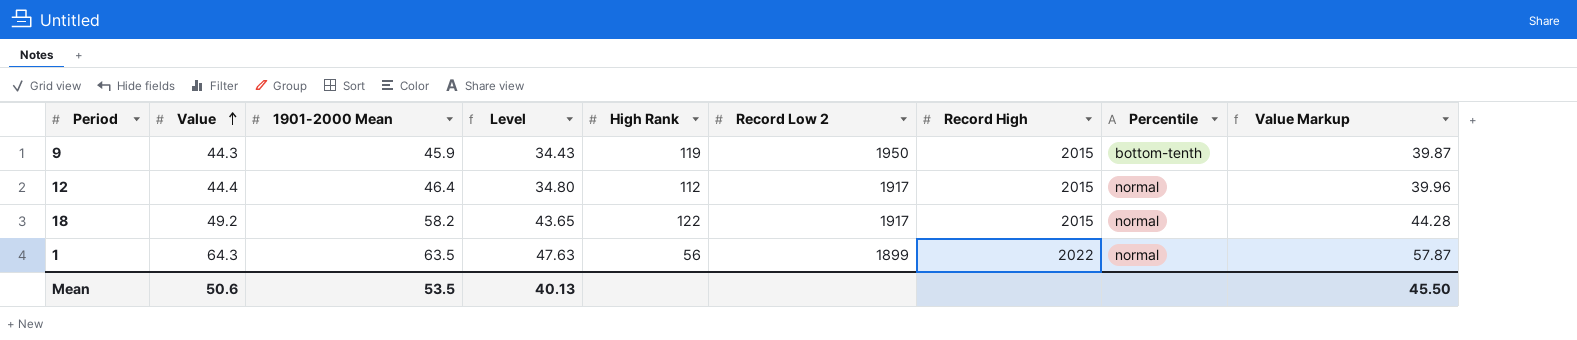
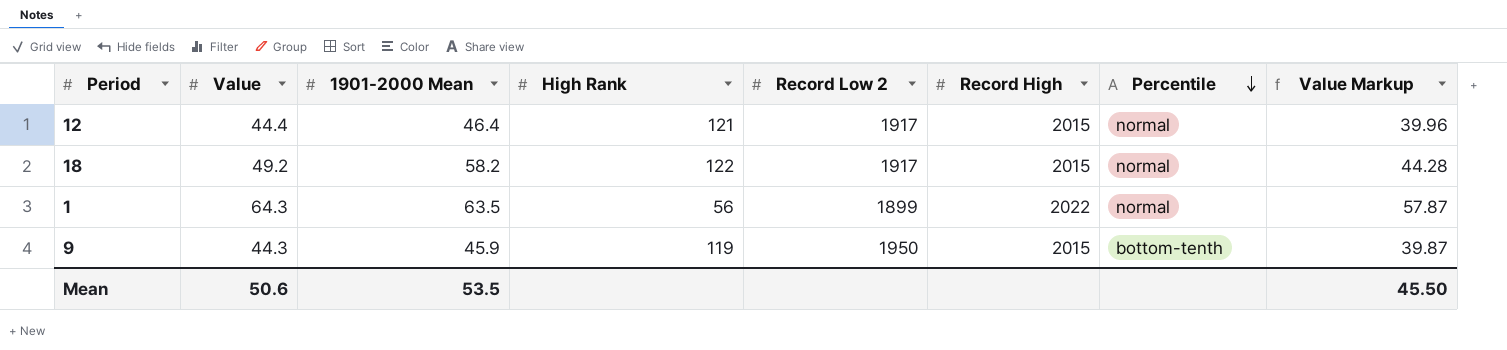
row order: Value ascending -> Percentile descending
column Level | formula: [1901-2000 Mean] * 0.75 -> none
12 | High Rank: 112 -> 121

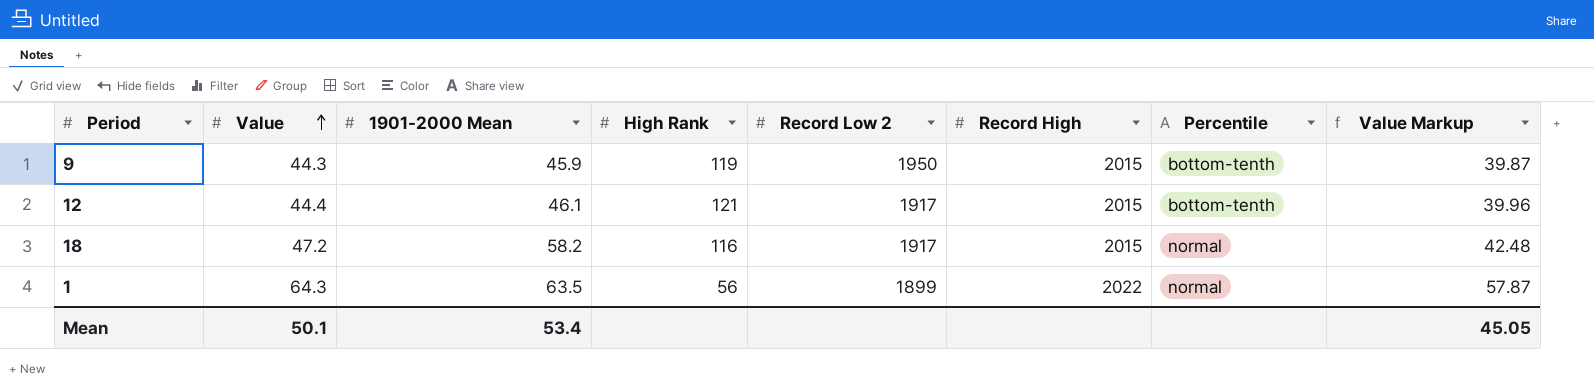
row order: Percentile descending -> Value ascending
12 | 1901-2000 Mean: 46.4 -> 46.1
12 | Percentile: normal -> bottom-tenth
18 | Value: 49.2 -> 47.2
18 | High Rank: 122 -> 116
18 | Value Markup: 44.28 -> 42.48
Mean | Value: 50.6 -> 50.1
Mean | 1901-2000 Mean: 53.5 -> 53.4
Mean | Value Markup: 45.50 -> 45.05

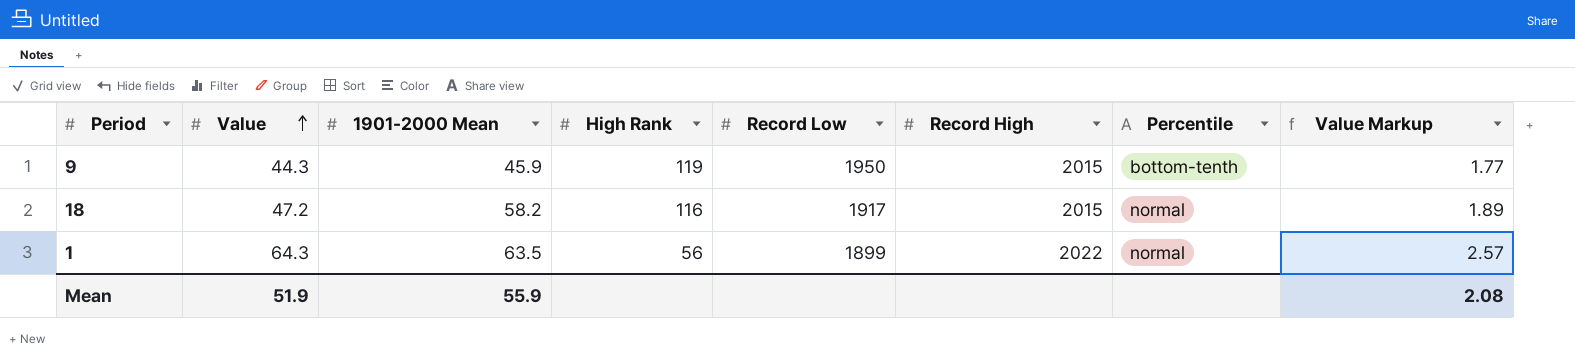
column name: Record Low 2 -> Record Low
column Value Markup | formula: [Value] * 0.9 -> [Value] * 0.04
row 12: 44.4 | 46.1 | 121 | 1917 | 2015 | bottom-tenth | 39.96 -> none
Mean | Value: 50.1 -> 51.9
Mean | 1901-2000 Mean: 53.4 -> 55.9
Mean | Value Markup: 45.05 -> 2.08

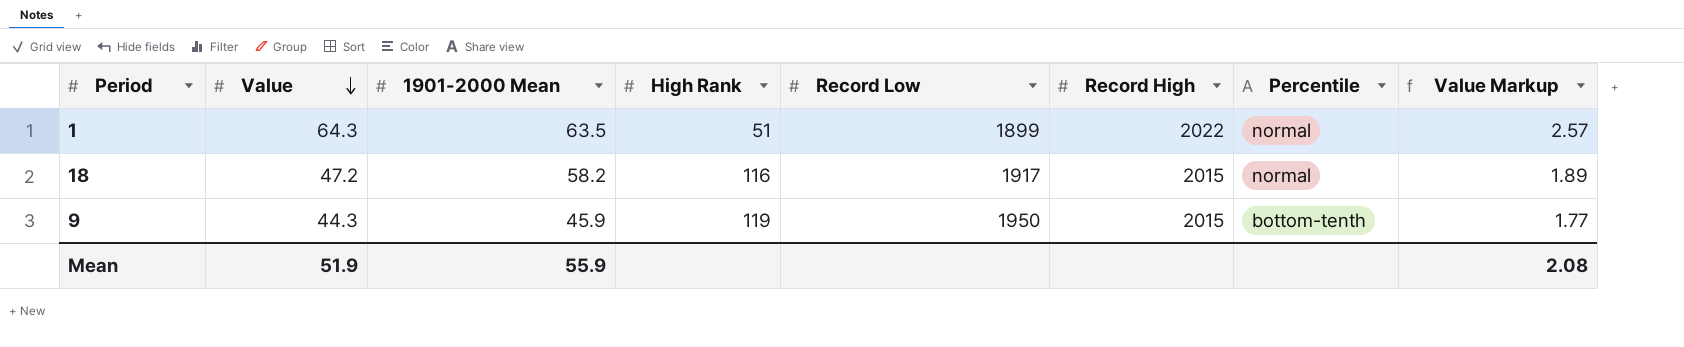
row order: Value ascending -> Value descending
1 | High Rank: 56 -> 51

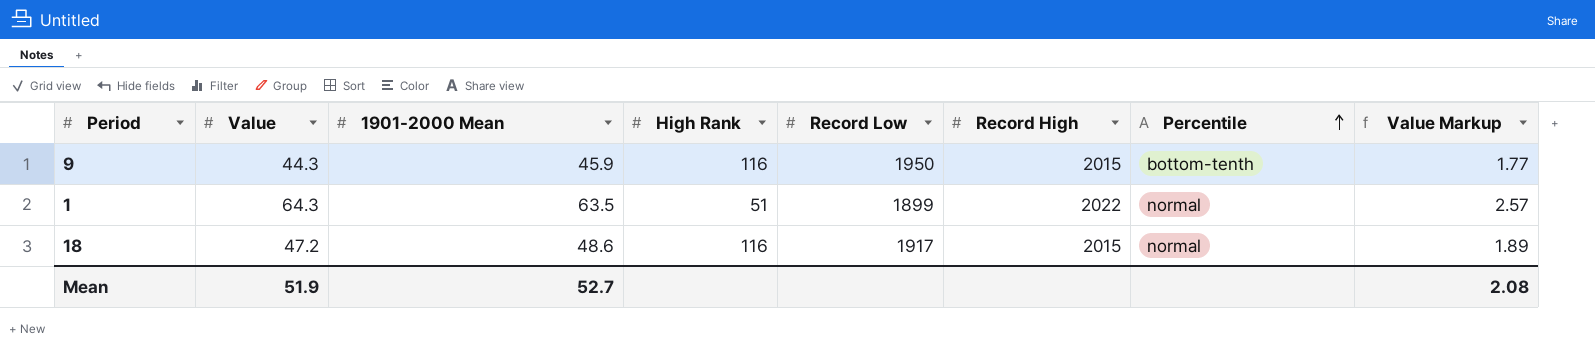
row order: Value descending -> Percentile ascending
9 | High Rank: 119 -> 116
18 | 1901-2000 Mean: 58.2 -> 48.6
Mean | 1901-2000 Mean: 55.9 -> 52.7

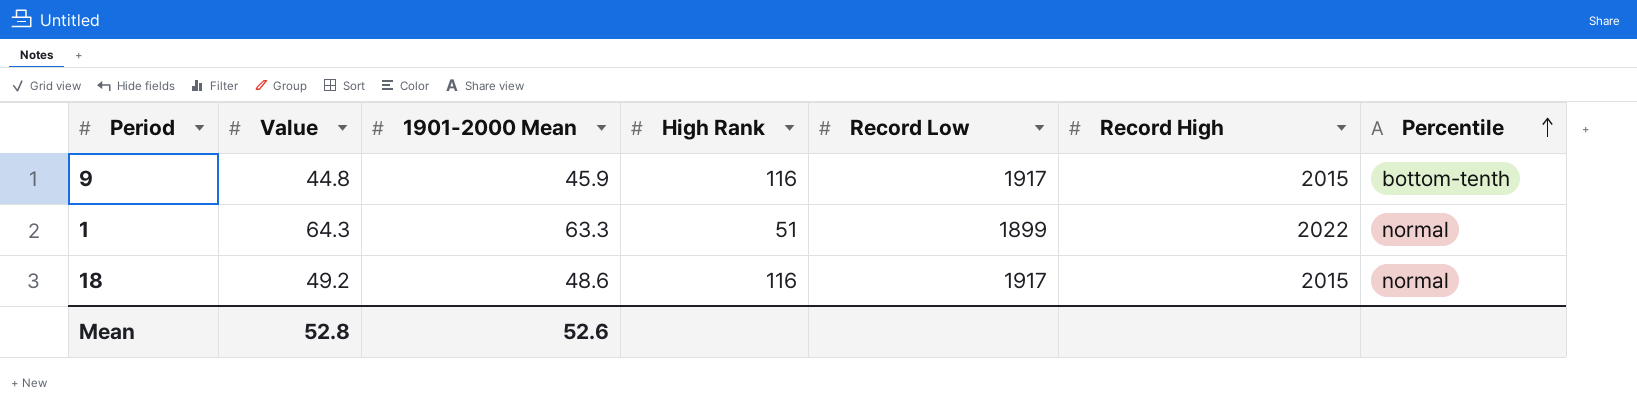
column Value Markup | formula: [Value] * 0.04 -> none
9 | Value: 44.3 -> 44.8
9 | Record Low: 1950 -> 1917
1 | 1901-2000 Mean: 63.5 -> 63.3
18 | Value: 47.2 -> 49.2
Mean | Value: 51.9 -> 52.8
Mean | 1901-2000 Mean: 52.7 -> 52.6

